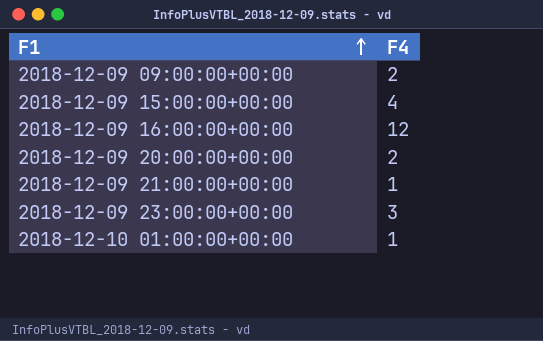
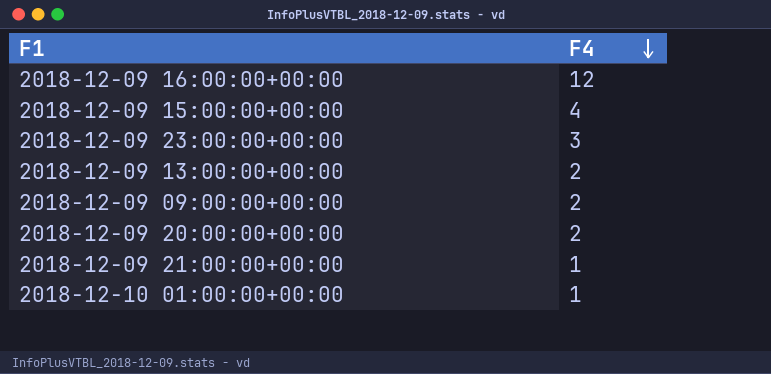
row order: F1 ascending -> F4 descending
row 2018-12-09 13:00:00+00:00: none -> 2

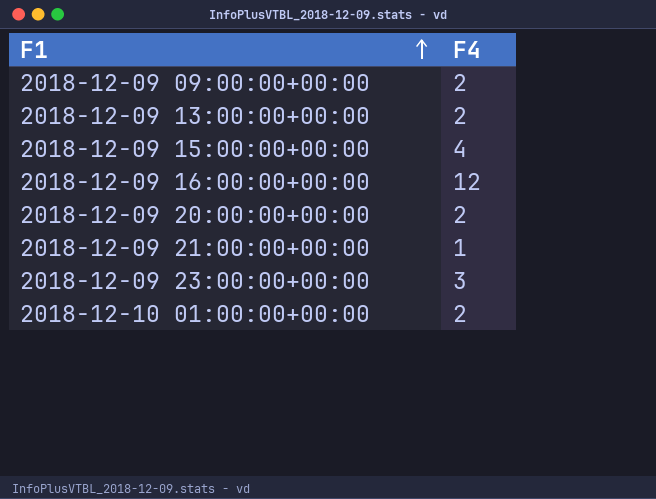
row order: F4 descending -> F1 ascending
2018-12-10 01:00:00+00:00 | F4: 1 -> 2

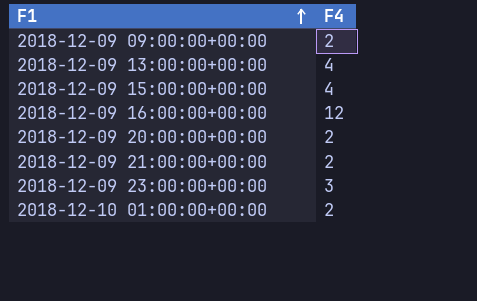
2018-12-09 13:00:00+00:00 | F4: 2 -> 4
2018-12-09 21:00:00+00:00 | F4: 1 -> 2

